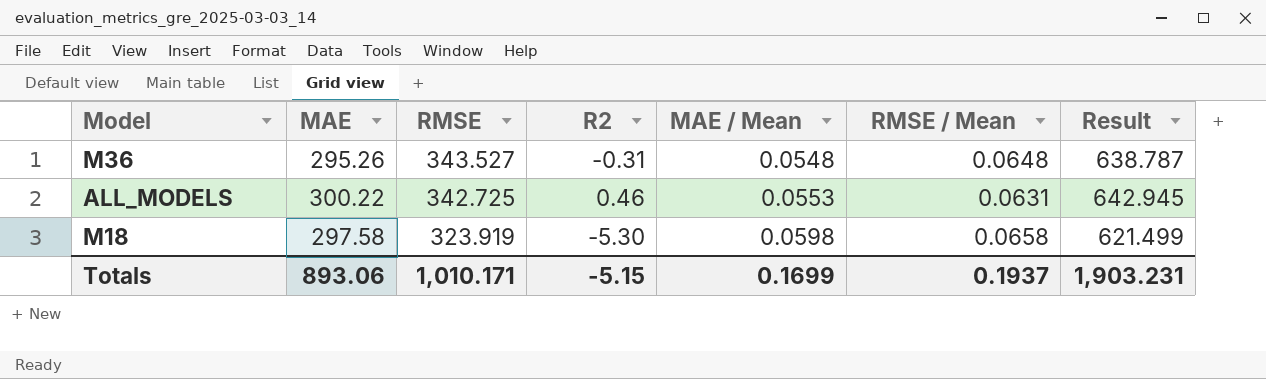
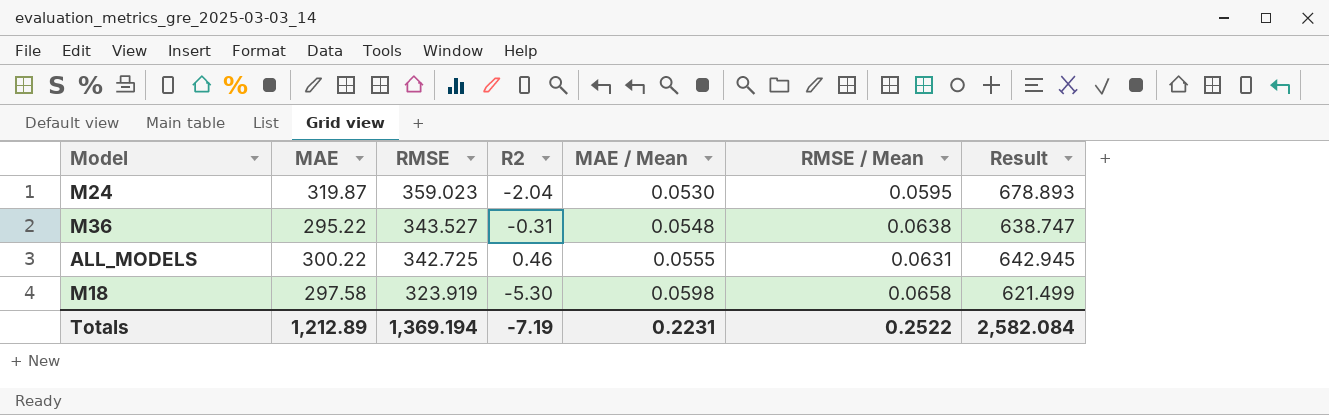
row M24: none -> 319.87 | 359.023 | -2.04 | 0.0530 | 0.0595 | 678.893
M36 | MAE: 295.26 -> 295.22
M36 | RMSE / Mean: 0.0648 -> 0.0638
M36 | Result: 638.787 -> 638.747
ALL_MODELS | MAE / Mean: 0.0553 -> 0.0555
Totals | MAE: 893.06 -> 1,212.89
Totals | RMSE: 1,010.171 -> 1,369.194
Totals | R2: -5.15 -> -7.19
Totals | MAE / Mean: 0.1699 -> 0.2231
Totals | RMSE / Mean: 0.1937 -> 0.2522
Totals | Result: 1,903.231 -> 2,582.084

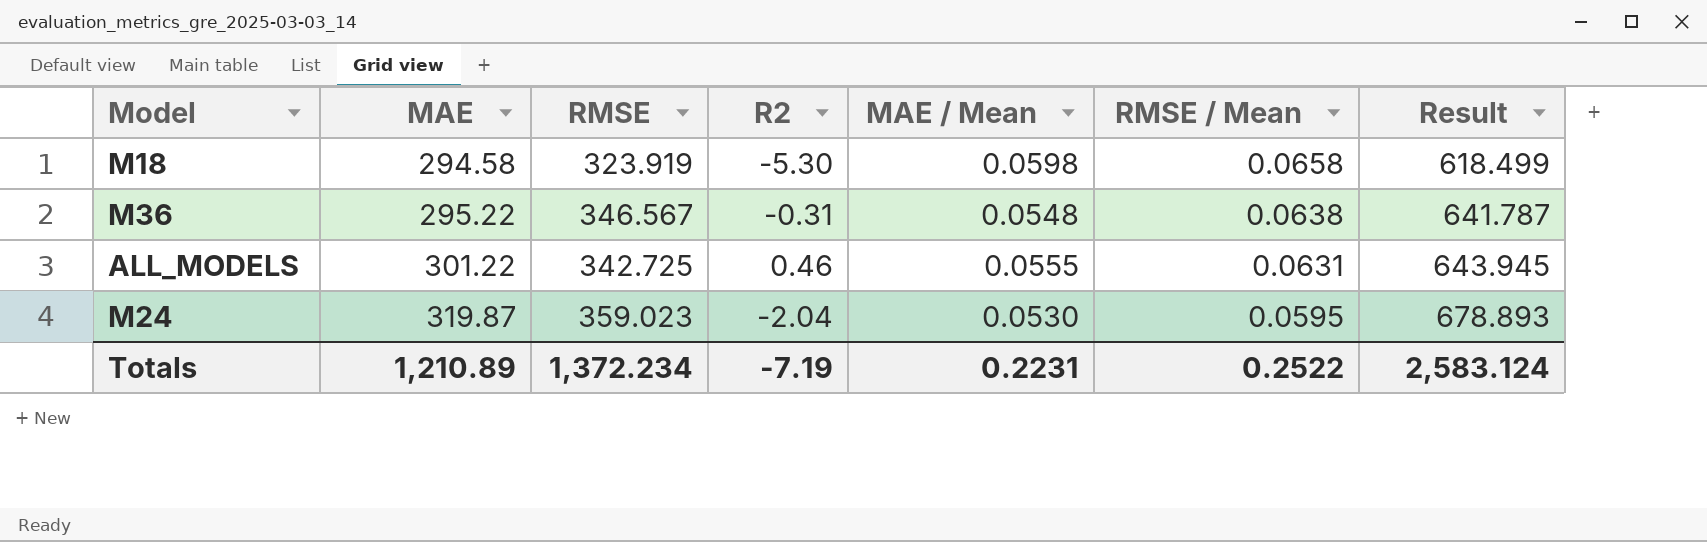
row order: RMSE descending -> MAE ascending
M18 | MAE: 297.58 -> 294.58
M18 | Result: 621.499 -> 618.499
M36 | RMSE: 343.527 -> 346.567
M36 | Result: 638.747 -> 641.787
ALL_MODELS | MAE: 300.22 -> 301.22
ALL_MODELS | Result: 642.945 -> 643.945
Totals | MAE: 1,212.89 -> 1,210.89
Totals | RMSE: 1,369.194 -> 1,372.234
Totals | Result: 2,582.084 -> 2,583.124

